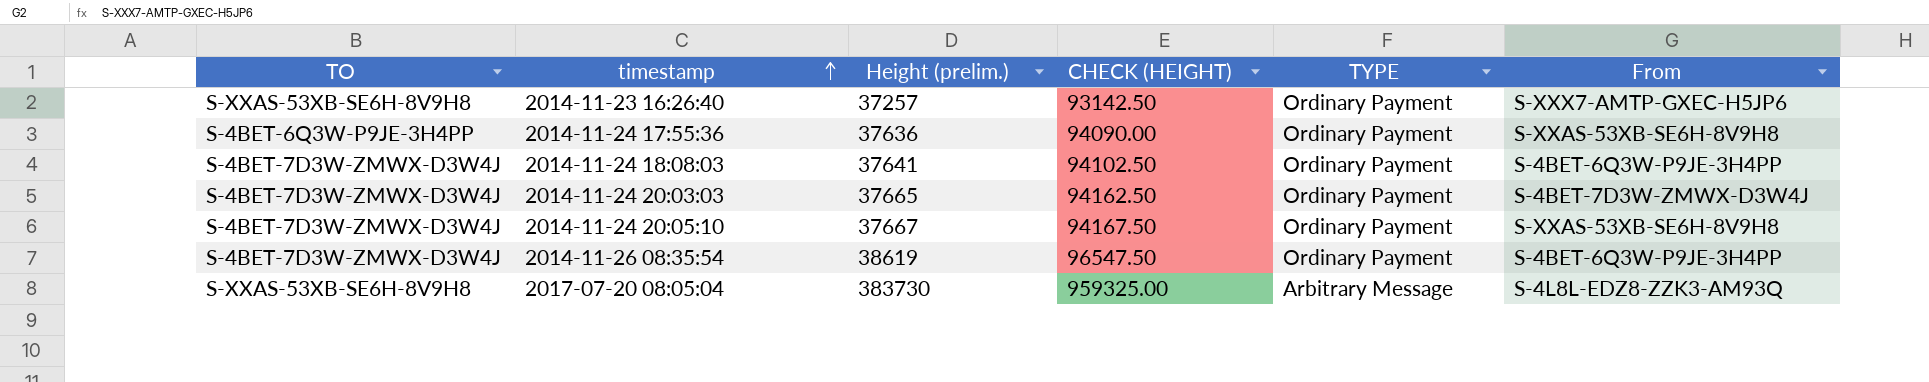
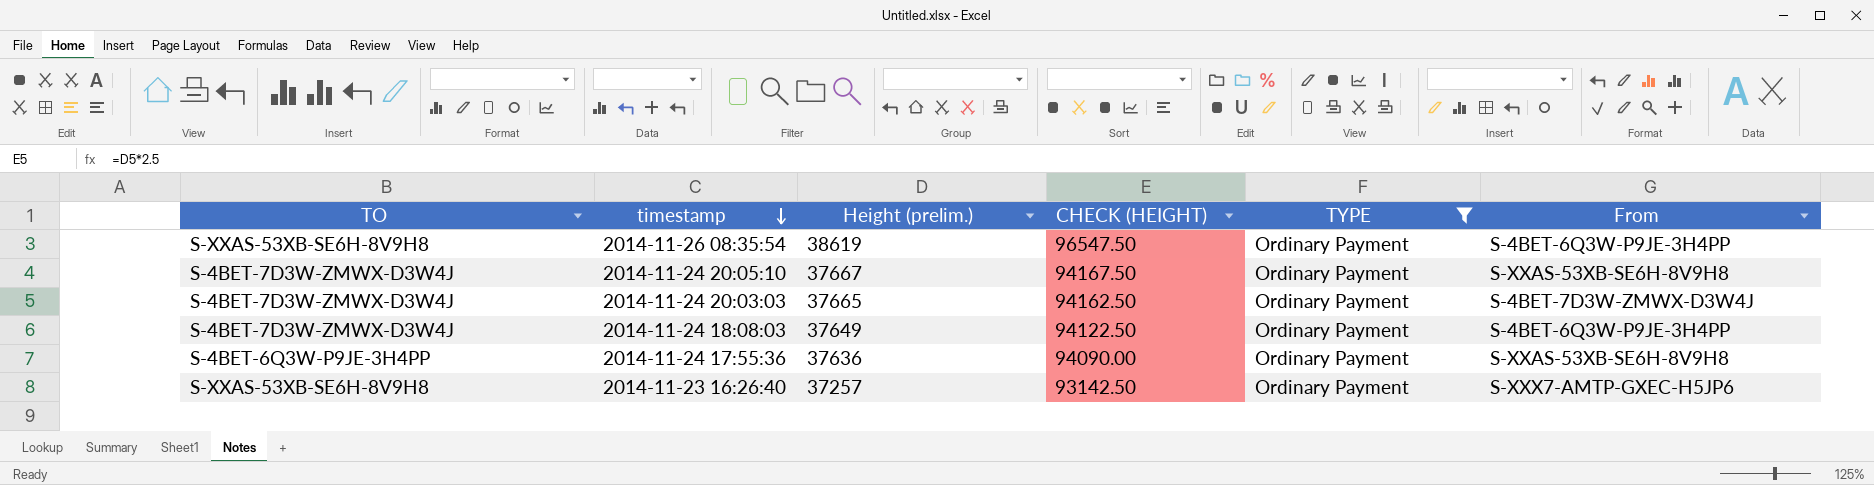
filter: none -> TYPE = Ordinary Payment
row order: timestamp ascending -> timestamp descending
2014-11-26 08:35:54 | TO: S-4BET-7D3W-ZMWX-D3W4J -> S-XXAS-53XB-SE6H-8V9H8
2014-11-24 18:08:03 | Height (prelim.): 37641 -> 37649
2014-11-24 18:08:03 | CHECK (HEIGHT): 94102.50 -> 94122.50

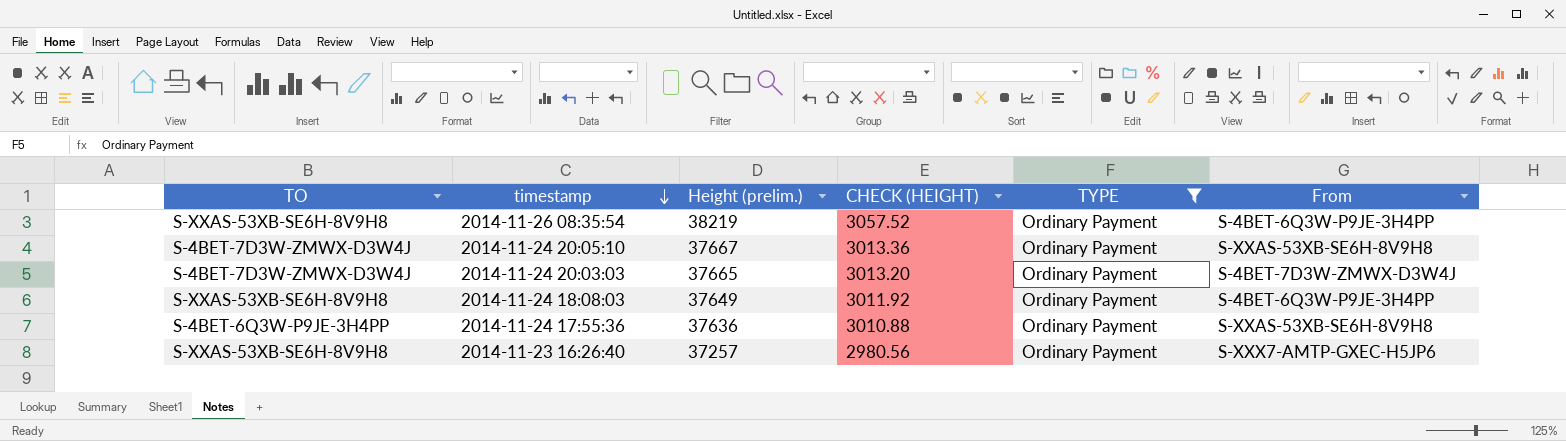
column CHECK (HEIGHT) | formula: [Height (prelim.)] * 2.5 -> [Height (prelim.)] * 0.08
2014-11-26 08:35:54 | Height (prelim.): 38619 -> 38219
2014-11-24 18:08:03 | TO: S-4BET-7D3W-ZMWX-D3W4J -> S-XXAS-53XB-SE6H-8V9H8

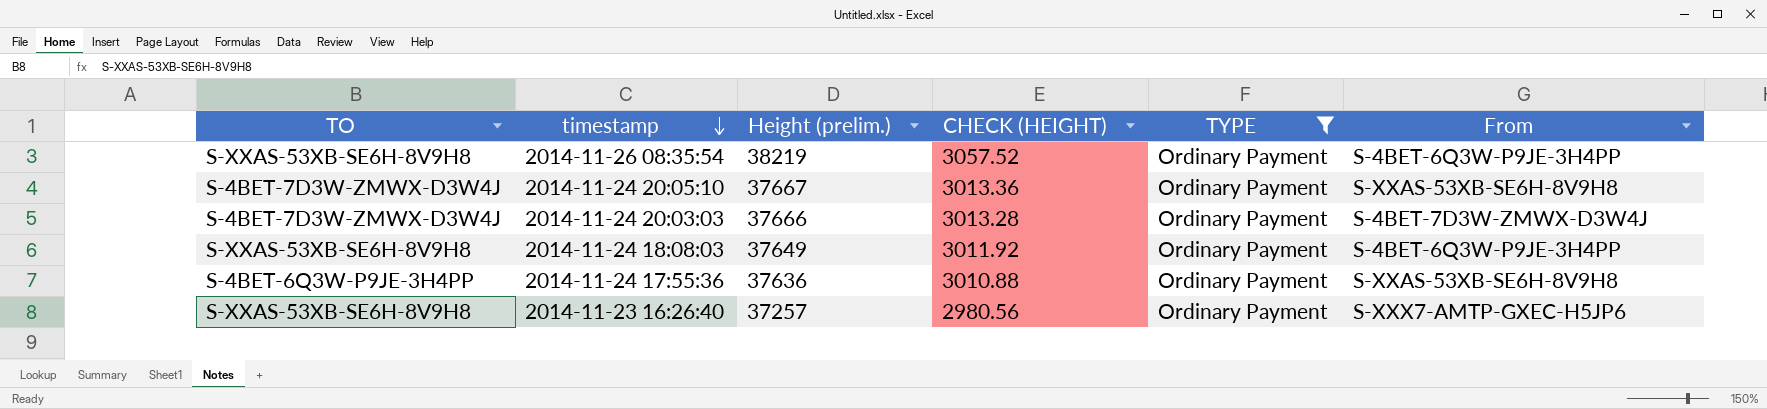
2014-11-24 20:03:03 | Height (prelim.): 37665 -> 37666
2014-11-24 20:03:03 | CHECK (HEIGHT): 3013.20 -> 3013.28

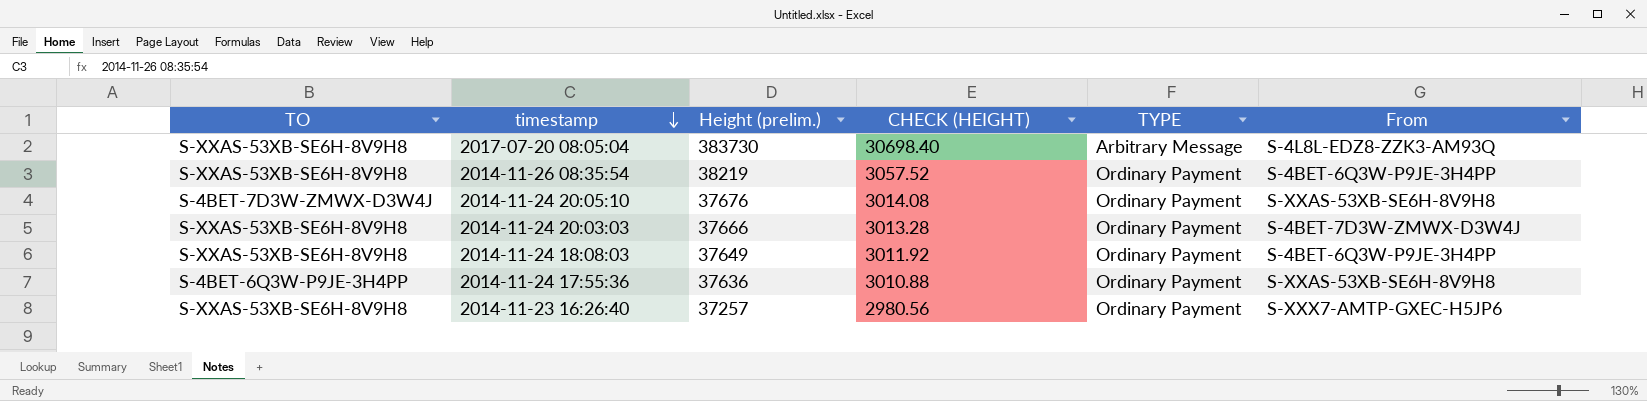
filter: TYPE = Ordinary Payment -> none
2014-11-24 20:05:10 | Height (prelim.): 37667 -> 37676
2014-11-24 20:05:10 | CHECK (HEIGHT): 3013.36 -> 3014.08
2014-11-24 20:03:03 | TO: S-4BET-7D3W-ZMWX-D3W4J -> S-XXAS-53XB-SE6H-8V9H8

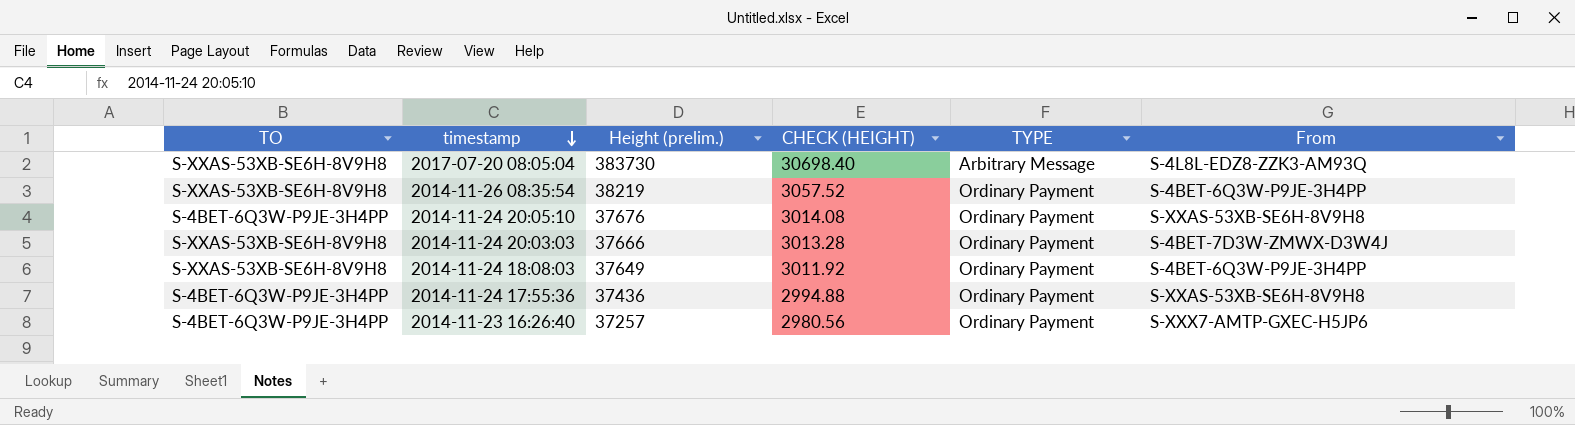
2014-11-24 20:05:10 | TO: S-4BET-7D3W-ZMWX-D3W4J -> S-4BET-6Q3W-P9JE-3H4PP
2014-11-24 17:55:36 | Height (prelim.): 37636 -> 37436
2014-11-24 17:55:36 | CHECK (HEIGHT): 3010.88 -> 2994.88
2014-11-23 16:26:40 | TO: S-XXAS-53XB-SE6H-8V9H8 -> S-4BET-6Q3W-P9JE-3H4PP

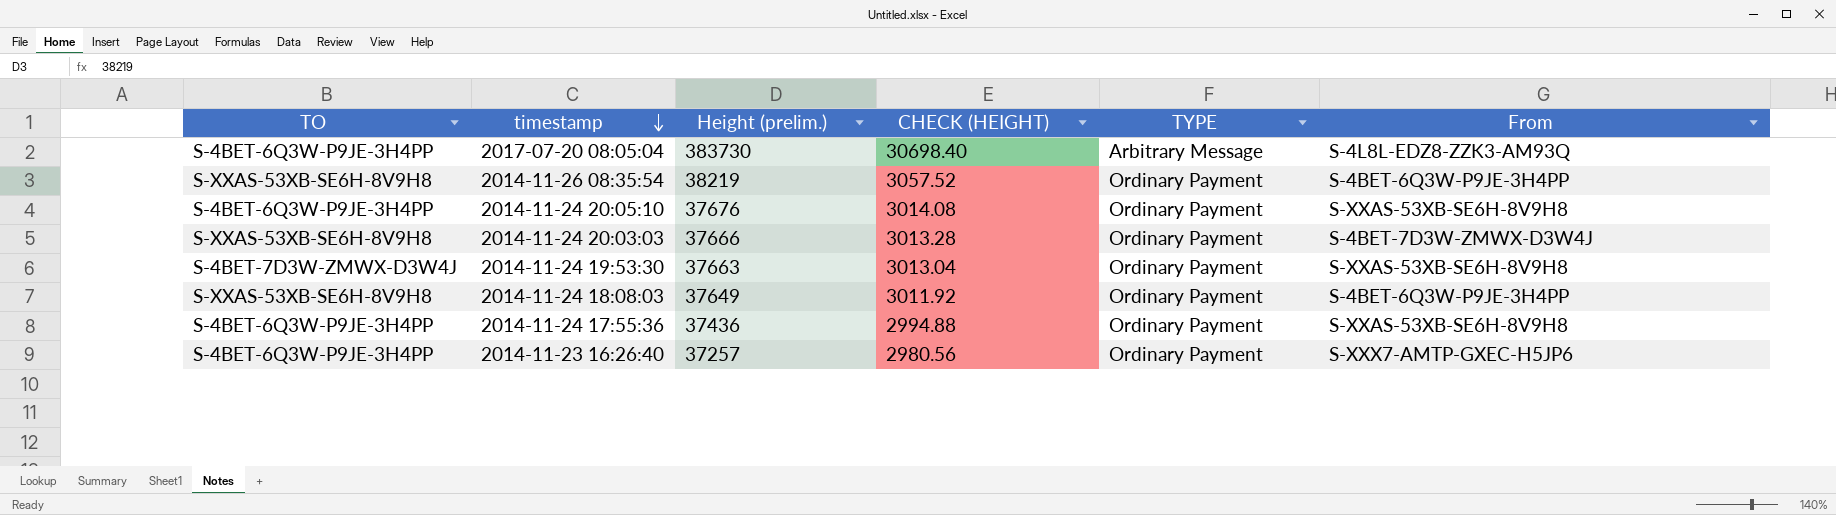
2017-07-20 08:05:04 | TO: S-XXAS-53XB-SE6H-8V9H8 -> S-4BET-6Q3W-P9JE-3H4PP
row 2014-11-24 19:53:30: none -> S-4BET-7D3W-ZMWX-D3W4J | 37663 | 3013.04 | Ordinary Payment | S-XXAS-53XB-SE6H-8V9H8

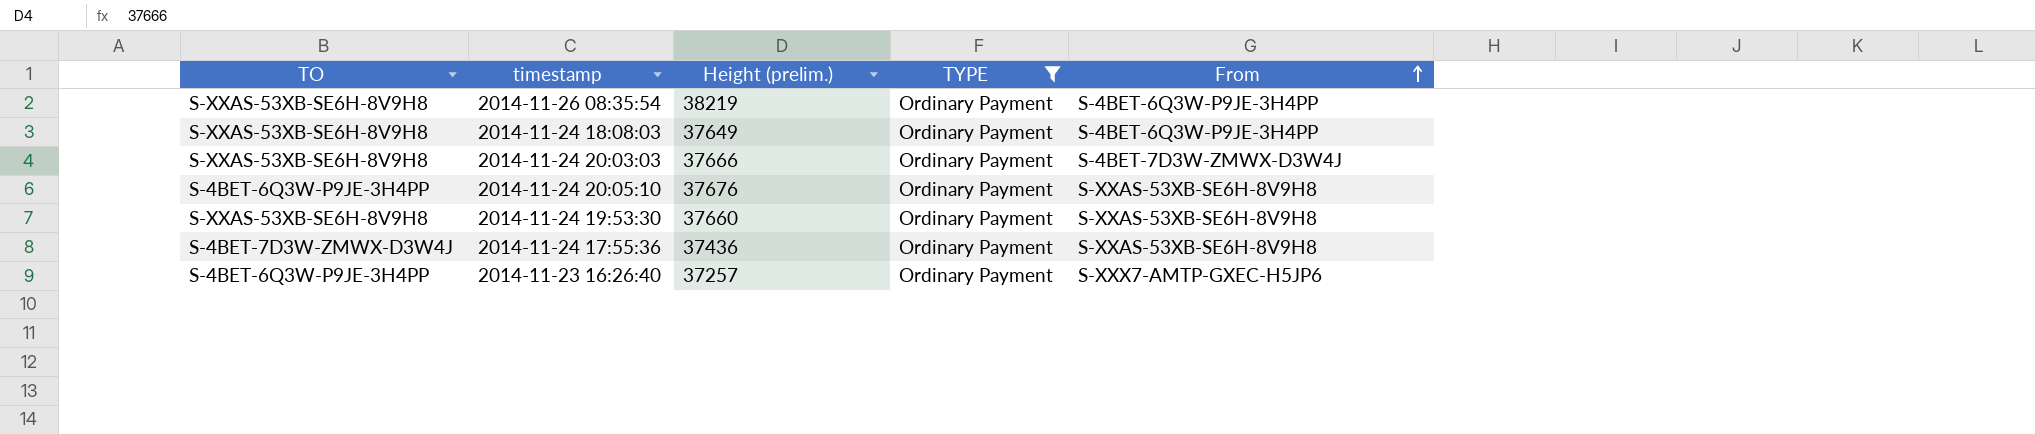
filter: none -> TYPE = Ordinary Payment
row order: timestamp descending -> From ascending
column CHECK (HEIGHT) | formula: [Height (prelim.)] * 0.08 -> none
2014-11-24 19:53:30 | TO: S-4BET-7D3W-ZMWX-D3W4J -> S-XXAS-53XB-SE6H-8V9H8
2014-11-24 19:53:30 | Height (prelim.): 37663 -> 37660
2014-11-24 17:55:36 | TO: S-4BET-6Q3W-P9JE-3H4PP -> S-4BET-7D3W-ZMWX-D3W4J

